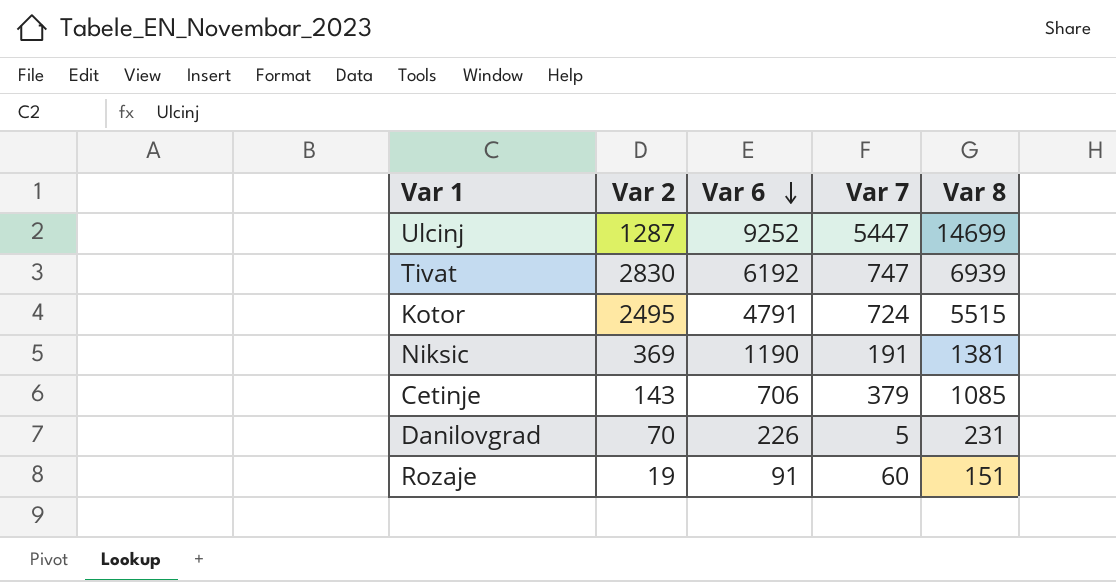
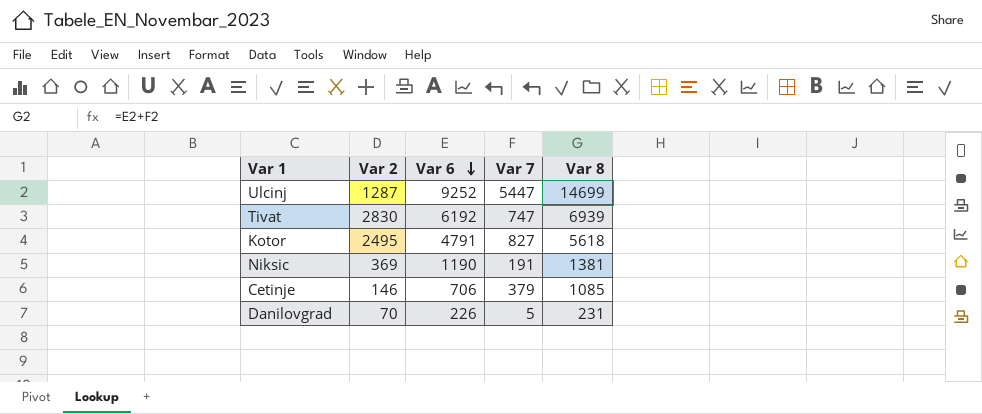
row Rozaje: 19 | 91 | 60 | 151 -> none
Kotor | Var 7: 724 -> 827
Kotor | Var 8: 5515 -> 5618
Cetinje | Var 2: 143 -> 146

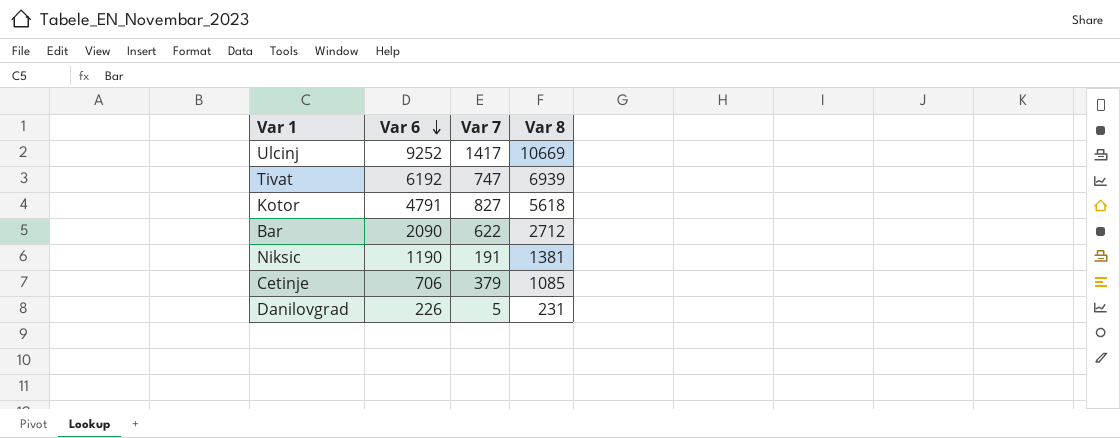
column Var 2 | position: 2 -> none
Ulcinj | Var 7: 5447 -> 1417
Ulcinj | Var 8: 14699 -> 10669
row Bar: none -> 2090 | 622 | 2712

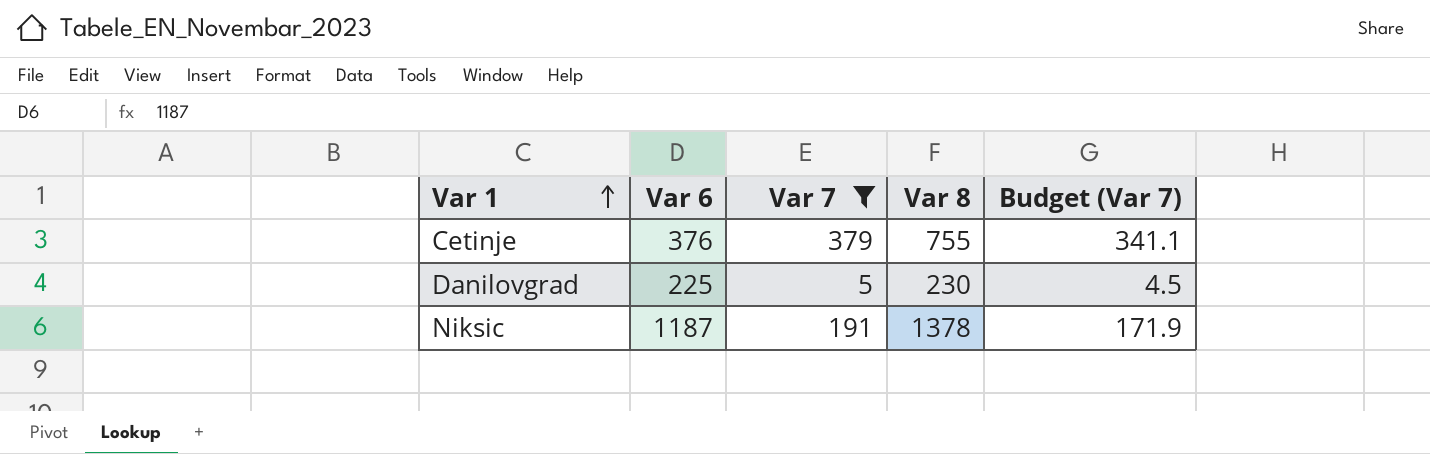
filter: none -> Var 7 <= 379
row order: Var 6 descending -> Var 1 ascending
column Budget (Var 7) | formula: none -> [Var 7] * 0.9
Cetinje | Var 6: 706 -> 376
Cetinje | Var 8: 1085 -> 755
Danilovgrad | Var 6: 226 -> 225
Danilovgrad | Var 8: 231 -> 230
Niksic | Var 6: 1190 -> 1187
Niksic | Var 8: 1381 -> 1378

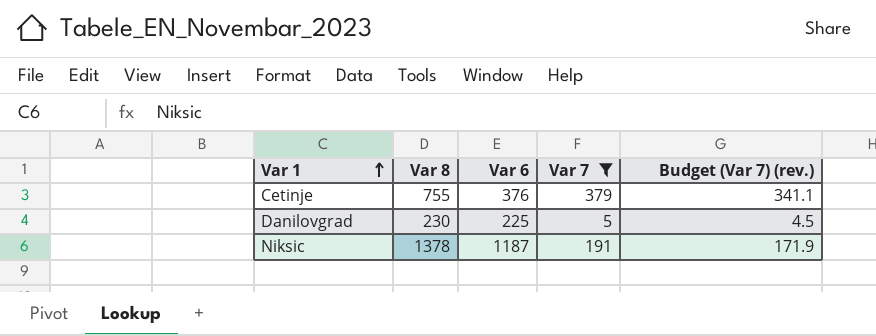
column Var 8 | position: 4 -> 2
column name: Budget (Var 7) -> Budget (Var 7) (rev.)

